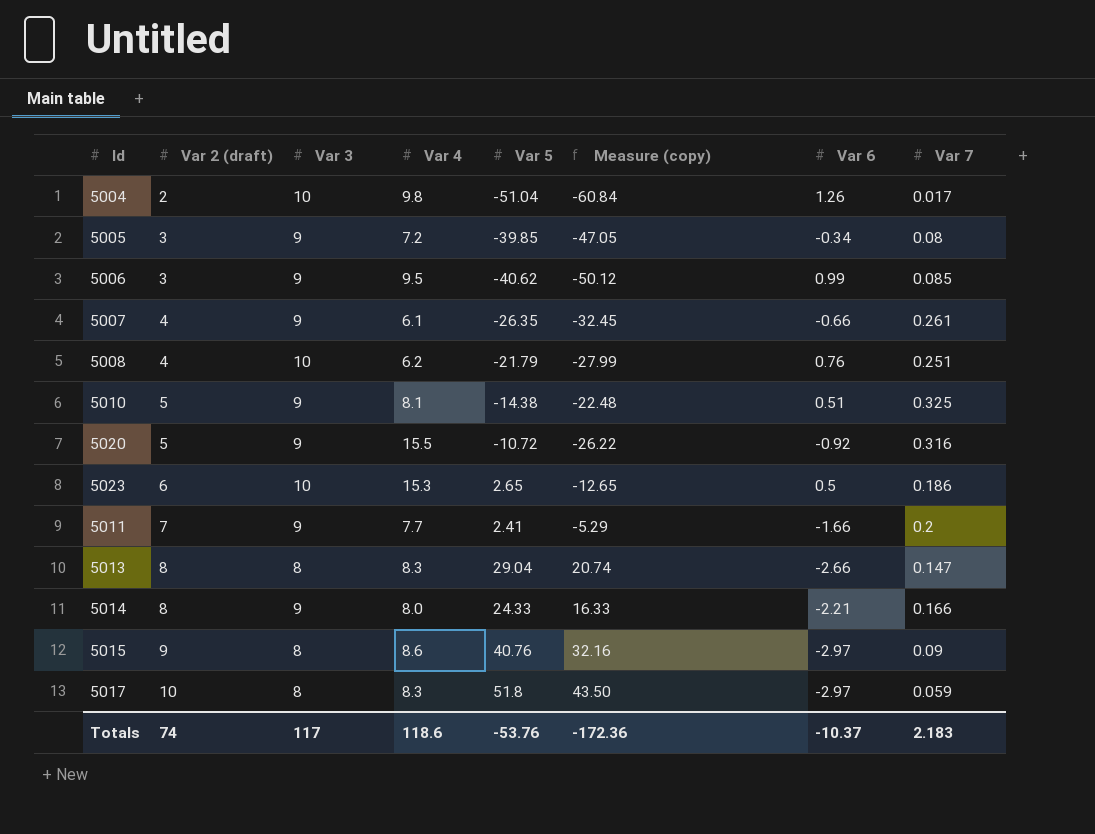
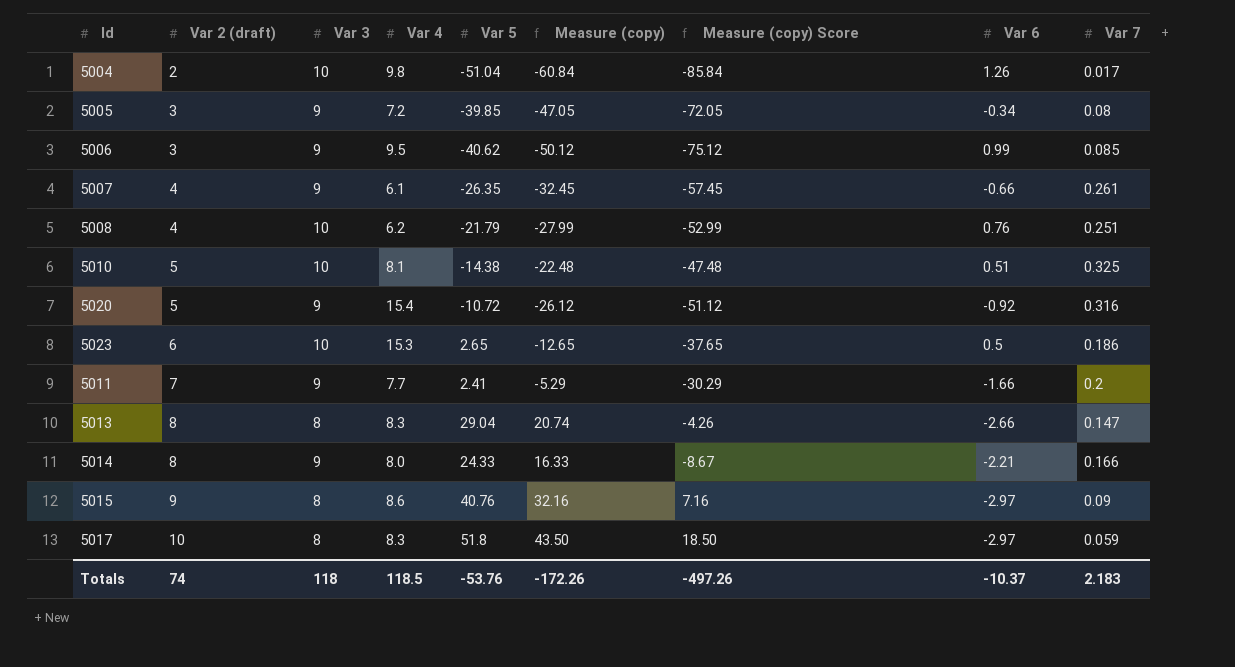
column Measure (copy) Score | formula: none -> [Measure (copy)] - 25
5010 | Var 3: 9 -> 10
5020 | Var 4: 15.5 -> 15.4
5020 | Measure (copy): -26.22 -> -26.12
Totals | Var 3: 117 -> 118
Totals | Var 4: 118.6 -> 118.5
Totals | Measure (copy): -172.36 -> -172.26

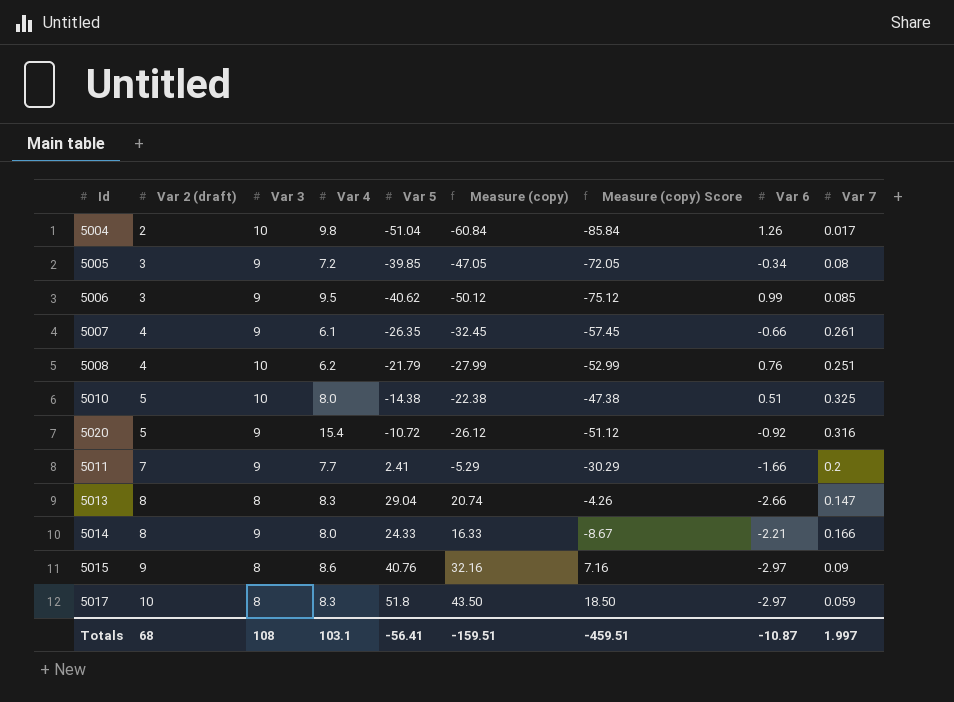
row 5023: 6 | 10 | 15.3 | 2.65 | -12.65 | -37.65 | 0.5 | 0.186 -> none
5010 | Var 4: 8.1 -> 8.0
5010 | Measure (copy): -22.48 -> -22.38
5010 | Measure (copy) Score: -47.48 -> -47.38
Totals | Var 2 (draft): 74 -> 68
Totals | Var 3: 118 -> 108
Totals | Var 4: 118.5 -> 103.1
Totals | Var 5: -53.76 -> -56.41
Totals | Measure (copy): -172.26 -> -159.51
Totals | Measure (copy) Score: -497.26 -> -459.51
Totals | Var 6: -10.37 -> -10.87
Totals | Var 7: 2.183 -> 1.997

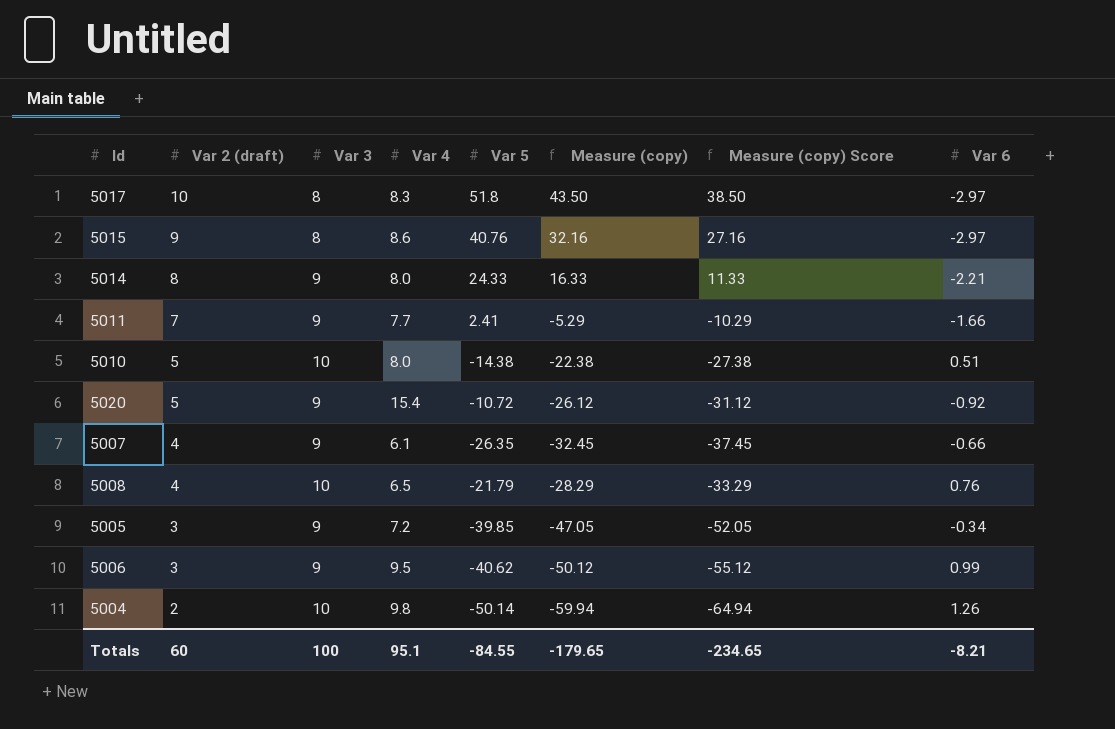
row order: Var 2 (draft) ascending -> Var 2 (draft) descending
column Var 7 | position: 9 -> none
column Measure (copy) Score | formula: [Measure (copy)] - 25 -> [Measure (copy)] - 5
row 5013: 8 | 8 | 8.3 | 29.04 | 20.74 | -4.26 | -2.66 | 0.147 -> none
5008 | Var 4: 6.2 -> 6.5
5008 | Measure (copy): -27.99 -> -28.29
5004 | Var 5: -51.04 -> -50.14
5004 | Measure (copy): -60.84 -> -59.94
Totals | Var 2 (draft): 68 -> 60
Totals | Var 3: 108 -> 100
Totals | Var 4: 103.1 -> 95.1
Totals | Var 5: -56.41 -> -84.55
Totals | Measure (copy): -159.51 -> -179.65
Totals | Measure (copy) Score: -459.51 -> -234.65
Totals | Var 6: -10.87 -> -8.21

